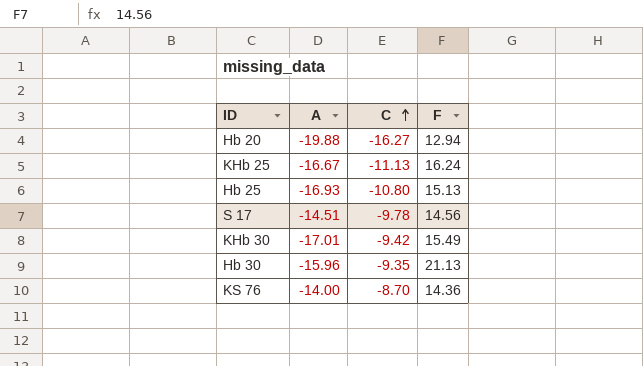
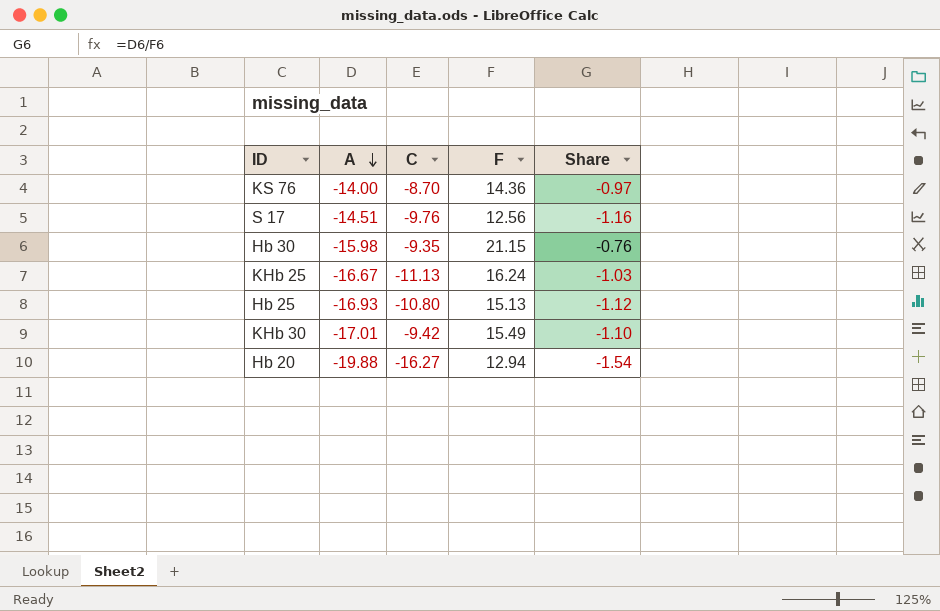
row order: C ascending -> A descending
column Share | formula: none -> [A] / [F]
S 17 | C: -9.78 -> -9.76
S 17 | F: 14.56 -> 12.56
Hb 30 | A: -15.96 -> -15.98
Hb 30 | F: 21.13 -> 21.15

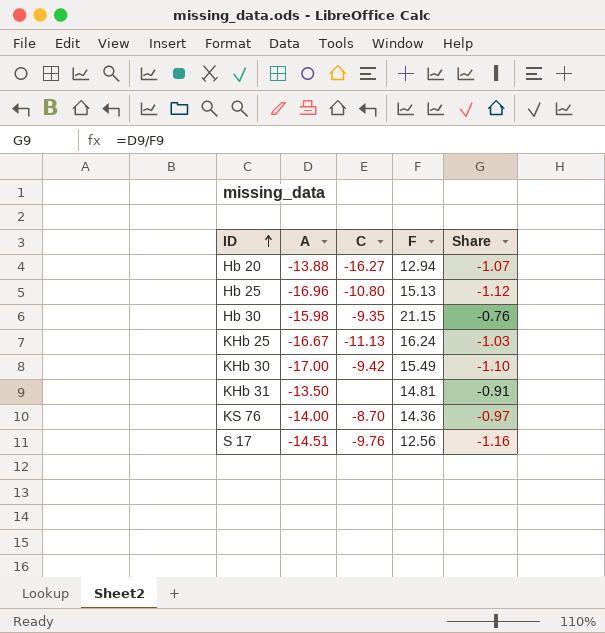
row order: A descending -> ID ascending
Hb 20 | A: -19.88 -> -13.88
Hb 20 | Share: -1.54 -> -1.07
Hb 25 | A: -16.93 -> -16.96
KHb 30 | A: -17.01 -> -17.00
row KHb 31: none -> -13.50 | none | 14.81 | -0.91

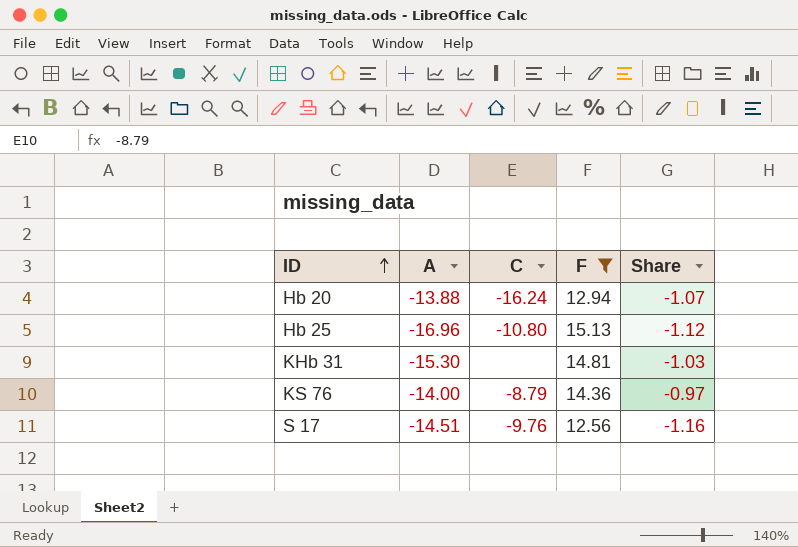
filter: none -> F <= 15.13
Hb 20 | C: -16.27 -> -16.24
KHb 31 | A: -13.50 -> -15.30
KHb 31 | Share: -0.91 -> -1.03
KS 76 | C: -8.70 -> -8.79

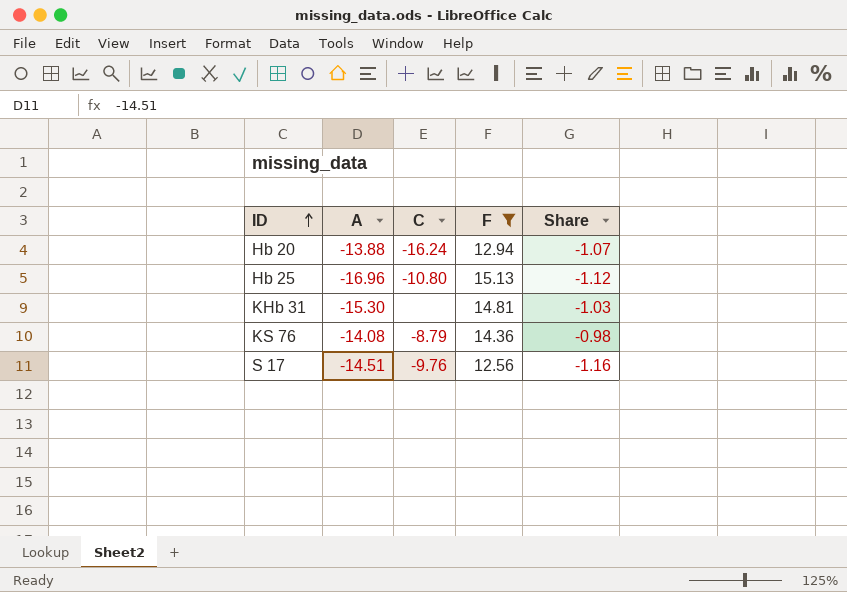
KS 76 | A: -14.00 -> -14.08
KS 76 | Share: -0.97 -> -0.98

